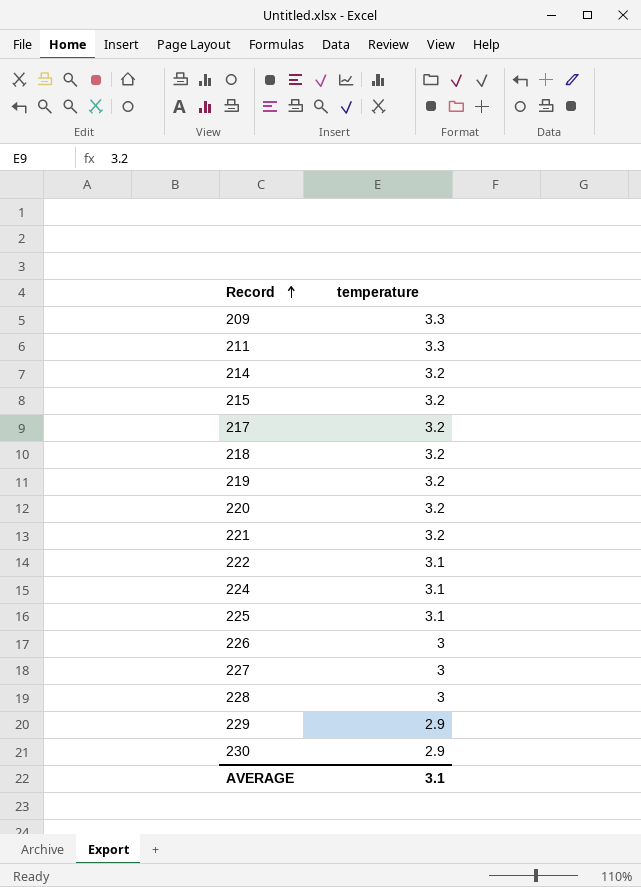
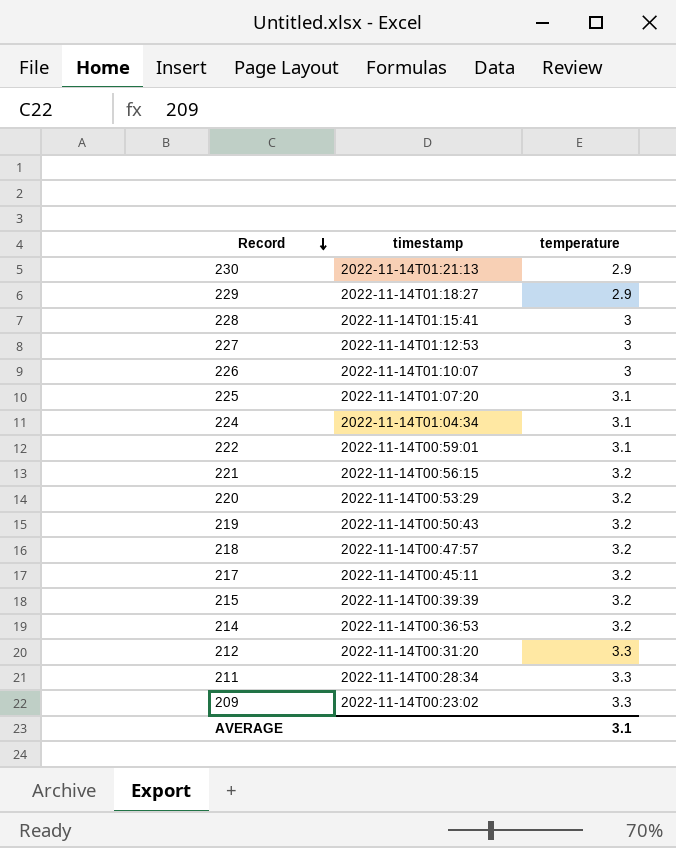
row order: Record ascending -> Record descending
column timestamp | position: none -> 2
row 212: none -> 2022-11-14T00:31:20 | 3.3

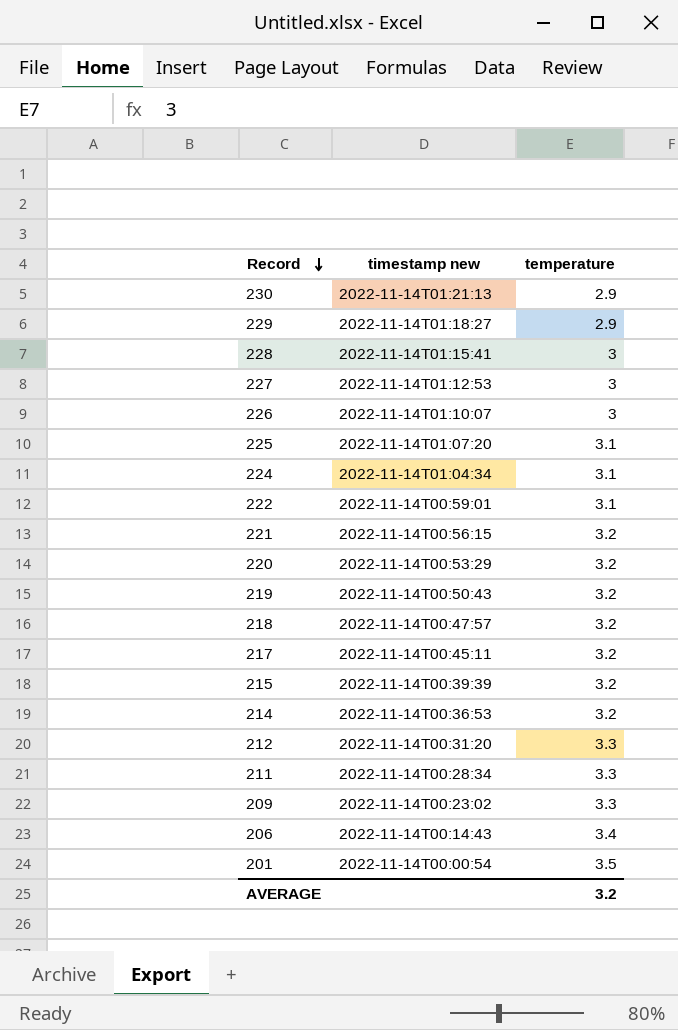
column name: timestamp -> timestamp new
row 206: none -> 2022-11-14T00:14:43 | 3.4
row 201: none -> 2022-11-14T00:00:54 | 3.5
AVERAGE | temperature: 3.1 -> 3.2

